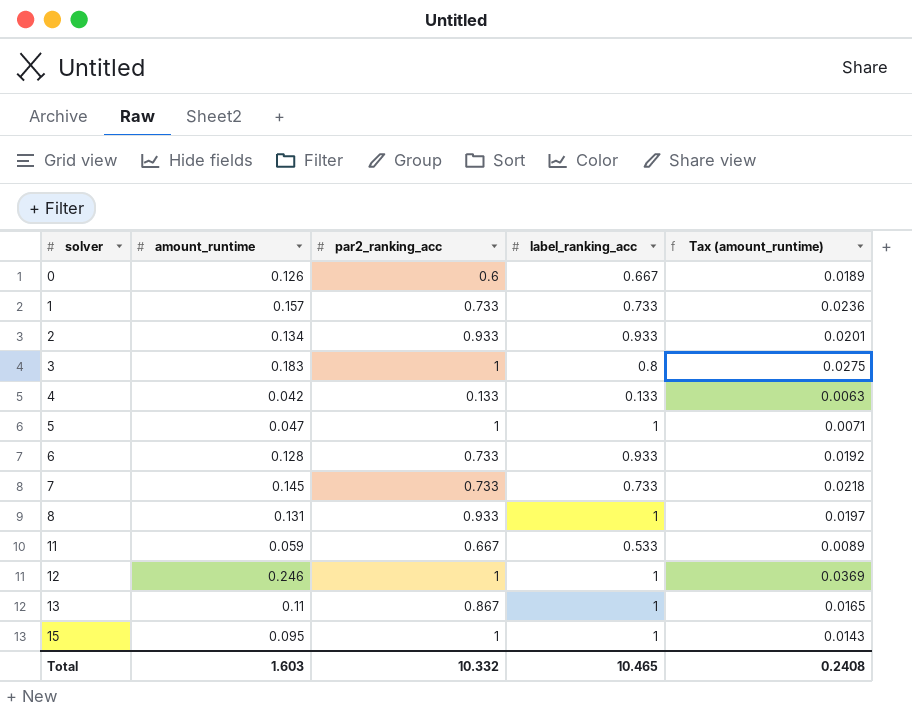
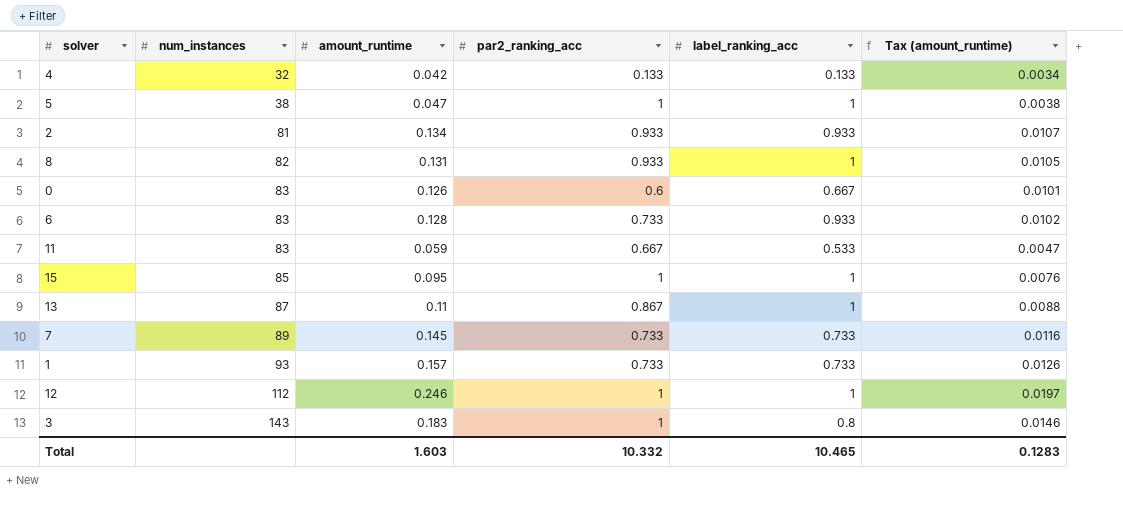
row order: solver ascending -> num_instances ascending
column num_instances | position: none -> 2
column Tax (amount_runtime) | formula: [amount_runtime] * 0.15 -> [amount_runtime] * 0.08
Total | Tax (amount_runtime): 0.2408 -> 0.1283

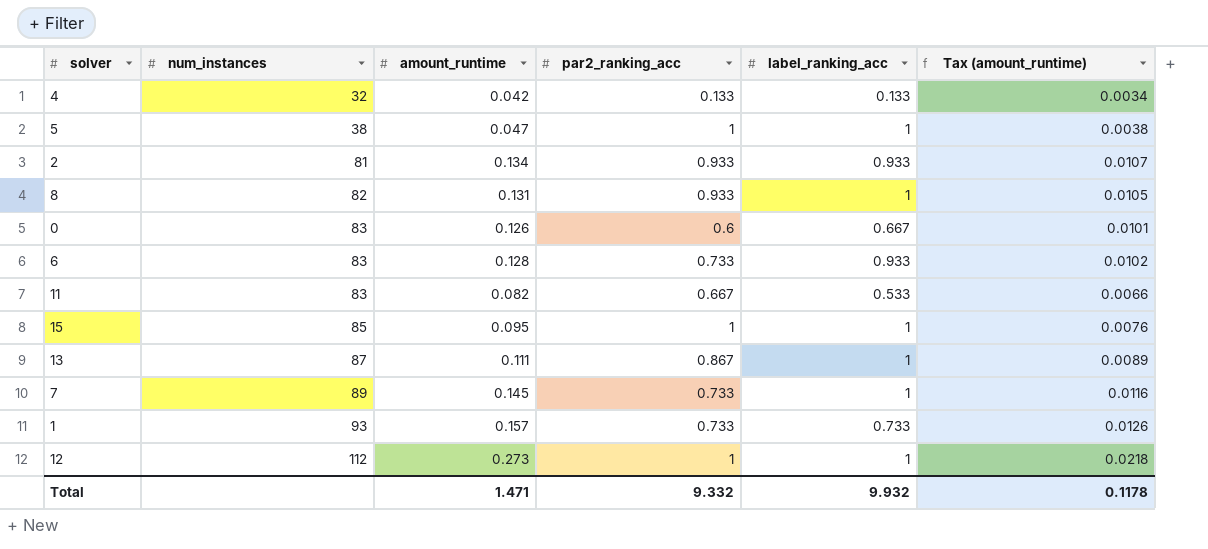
row 3: 143 | 0.183 | 1 | 0.8 | 0.0146 -> none
11 | amount_runtime: 0.059 -> 0.082
11 | Tax (amount_runtime): 0.0047 -> 0.0066
13 | amount_runtime: 0.11 -> 0.111
13 | Tax (amount_runtime): 0.0088 -> 0.0089
7 | label_ranking_acc: 0.733 -> 1
12 | amount_runtime: 0.246 -> 0.273
12 | Tax (amount_runtime): 0.0197 -> 0.0218
Total | amount_runtime: 1.603 -> 1.471
Total | par2_ranking_acc: 10.332 -> 9.332
Total | label_ranking_acc: 10.465 -> 9.932
Total | Tax (amount_runtime): 0.1283 -> 0.1178

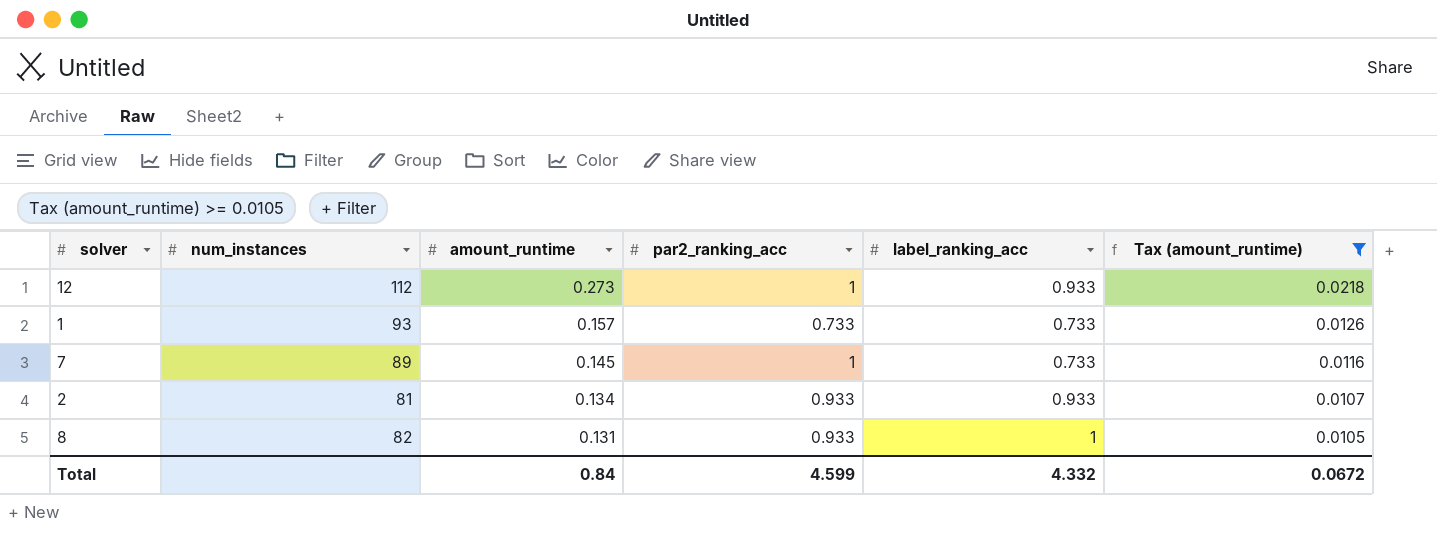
filter: none -> Tax (amount_runtime) >= 0.0105
row order: num_instances ascending -> amount_runtime descending
12 | label_ranking_acc: 1 -> 0.933
7 | par2_ranking_acc: 0.733 -> 1
7 | label_ranking_acc: 1 -> 0.733
Total | amount_runtime: 1.471 -> 0.84
Total | par2_ranking_acc: 9.332 -> 4.599
Total | label_ranking_acc: 9.932 -> 4.332
Total | Tax (amount_runtime): 0.1178 -> 0.0672

